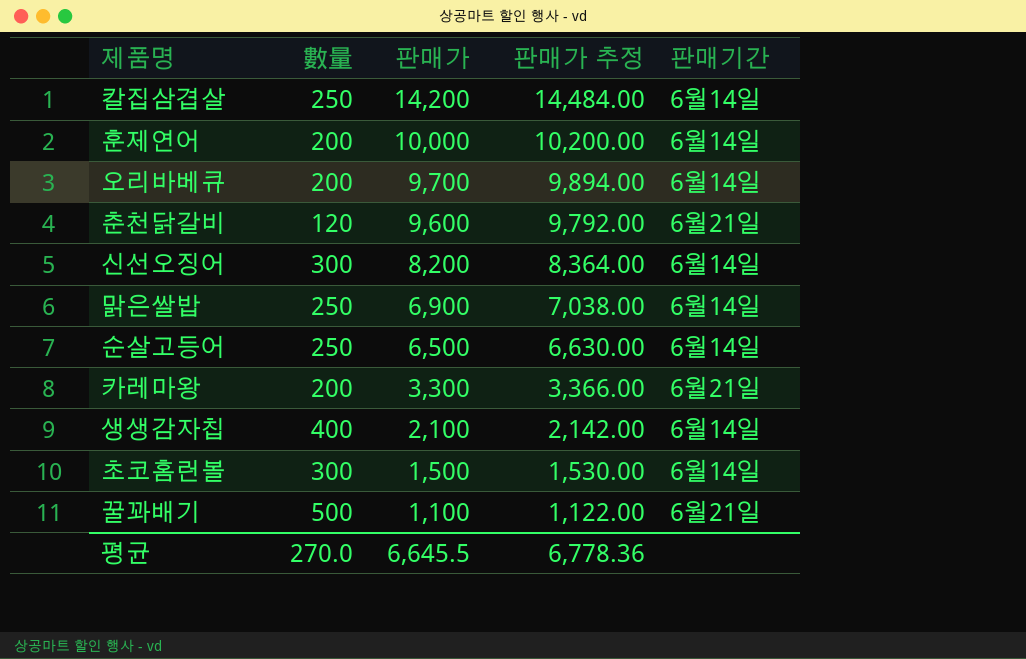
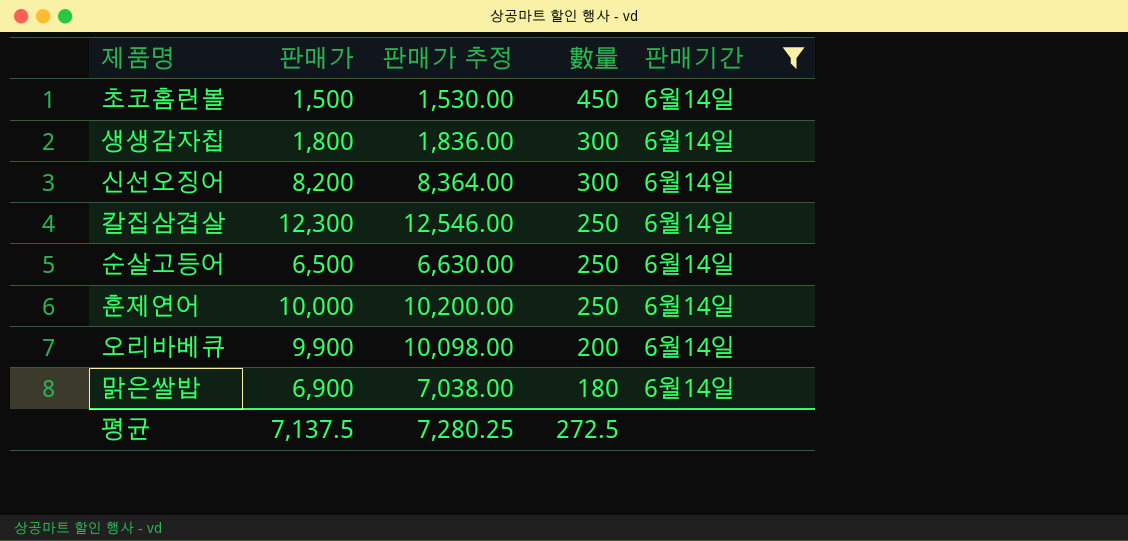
filter: none -> 판매기간 = 6월14일
row order: 판매가 descending -> 數量 descending
column 數量 | position: 2 -> 4
초코홈런볼 | 數量: 300 -> 450
생생감자칩 | 판매가: 2,100 -> 1,800
생생감자칩 | 판매가 추정: 2,142.00 -> 1,836.00
생생감자칩 | 數量: 400 -> 300
칼집삼겹살 | 판매가: 14,200 -> 12,300
칼집삼겹살 | 판매가 추정: 14,484.00 -> 12,546.00
훈제연어 | 數量: 200 -> 250
오리바베큐 | 판매가: 9,700 -> 9,900
오리바베큐 | 판매가 추정: 9,894.00 -> 10,098.00
맑은쌀밥 | 數量: 250 -> 180
평균 | 판매가: 6,645.5 -> 7,137.5
평균 | 판매가 추정: 6,778.36 -> 7,280.25
평균 | 數量: 270.0 -> 272.5

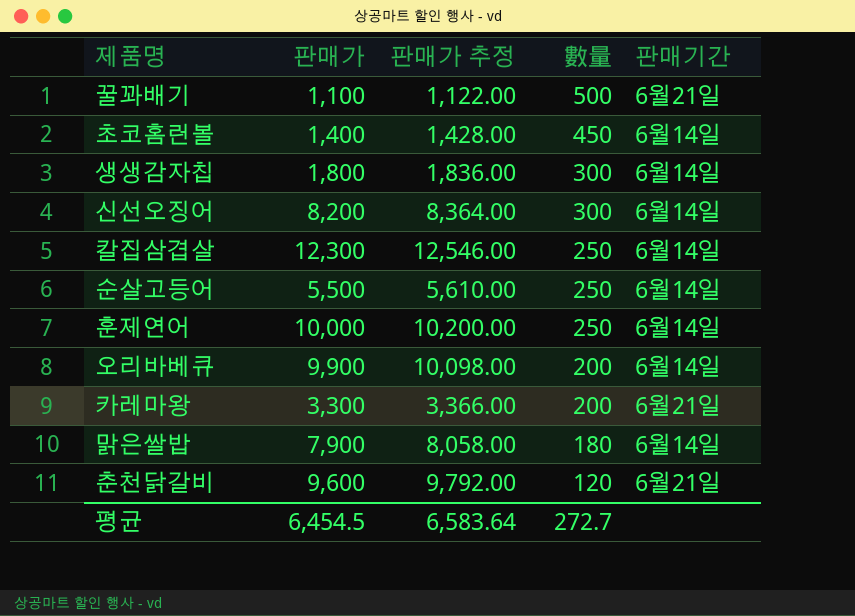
filter: 판매기간 = 6월14일 -> none
초코홈런볼 | 판매가: 1,500 -> 1,400
초코홈런볼 | 판매가 추정: 1,530.00 -> 1,428.00
순살고등어 | 판매가: 6,500 -> 5,500
순살고등어 | 판매가 추정: 6,630.00 -> 5,610.00
맑은쌀밥 | 판매가: 6,900 -> 7,900
맑은쌀밥 | 판매가 추정: 7,038.00 -> 8,058.00
평균 | 판매가: 7,137.5 -> 6,454.5
평균 | 판매가 추정: 7,280.25 -> 6,583.64
평균 | 數量: 272.5 -> 272.7

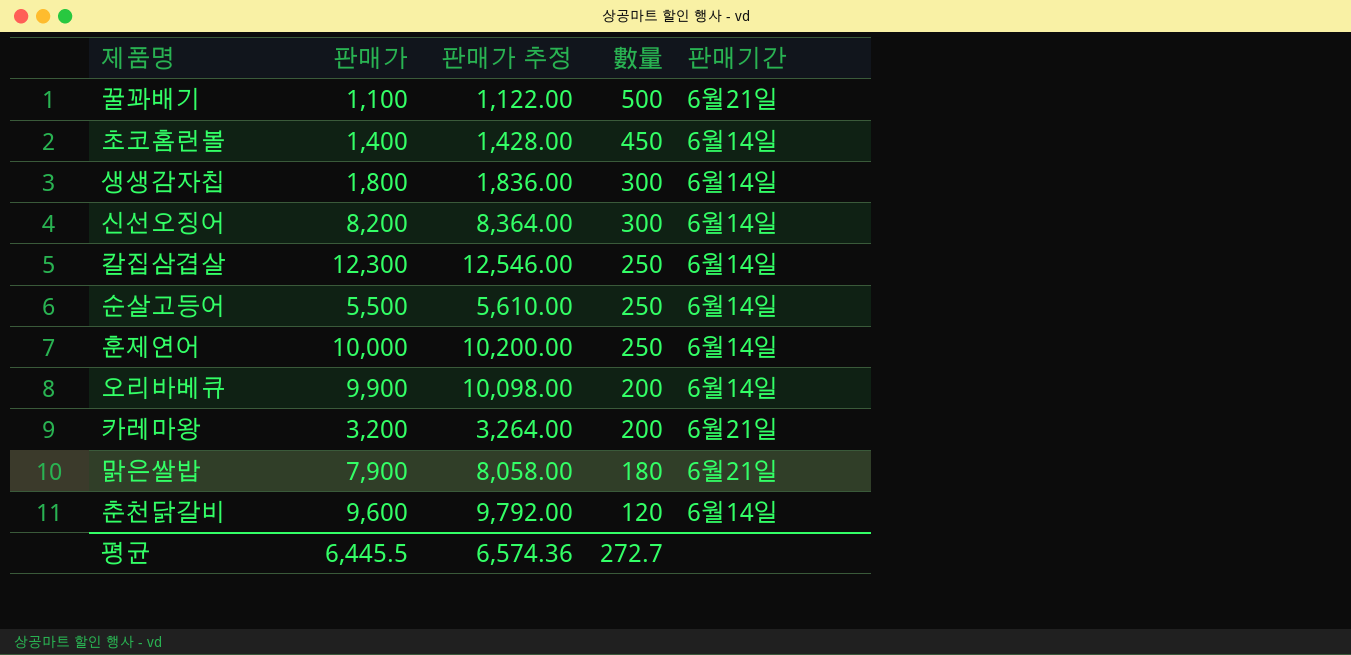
카레마왕 | 판매가: 3,300 -> 3,200
카레마왕 | 판매가 추정: 3,366.00 -> 3,264.00
맑은쌀밥 | 판매기간: 6월14일 -> 6월21일
춘천닭갈비 | 판매기간: 6월21일 -> 6월14일
평균 | 판매가: 6,454.5 -> 6,445.5
평균 | 판매가 추정: 6,583.64 -> 6,574.36

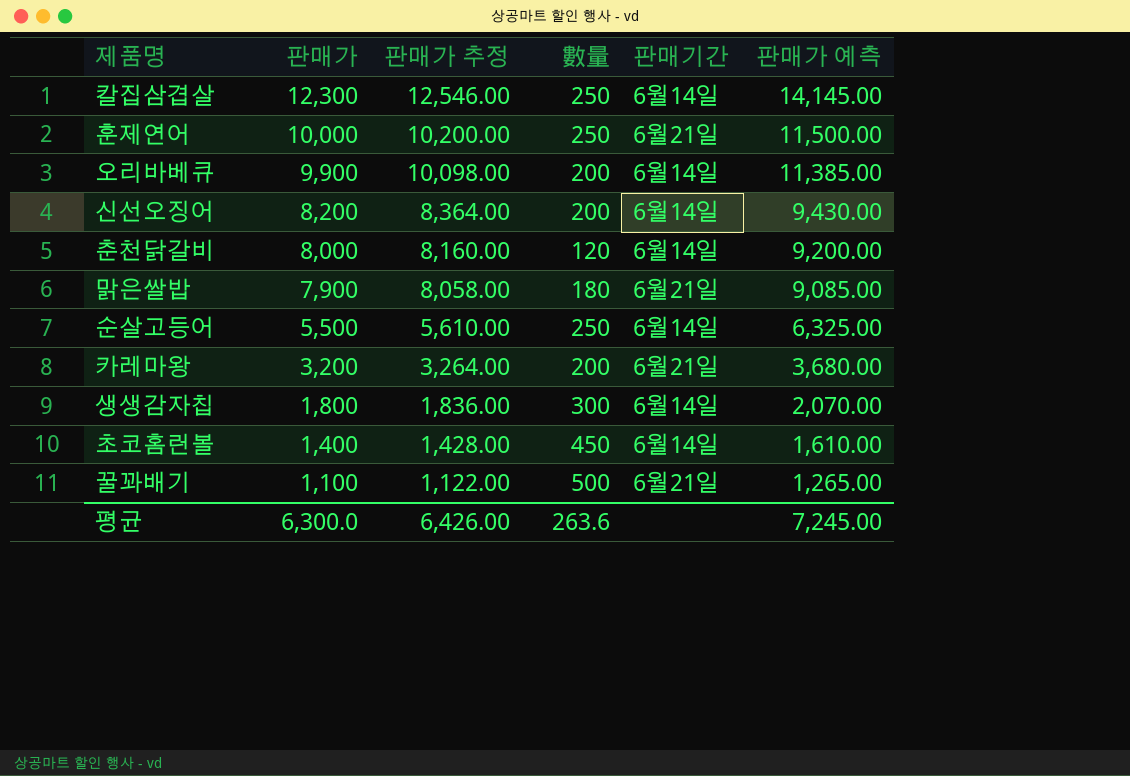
row order: 數量 descending -> 판매가 descending
column 판매가 예측 | formula: none -> [판매가] * 1.15
훈제연어 | 판매기간: 6월14일 -> 6월21일
신선오징어 | 數量: 300 -> 200
춘천닭갈비 | 판매가: 9,600 -> 8,000
춘천닭갈비 | 판매가 추정: 9,792.00 -> 8,160.00
평균 | 판매가: 6,445.5 -> 6,300.0
평균 | 판매가 추정: 6,574.36 -> 6,426.00
평균 | 數量: 272.7 -> 263.6

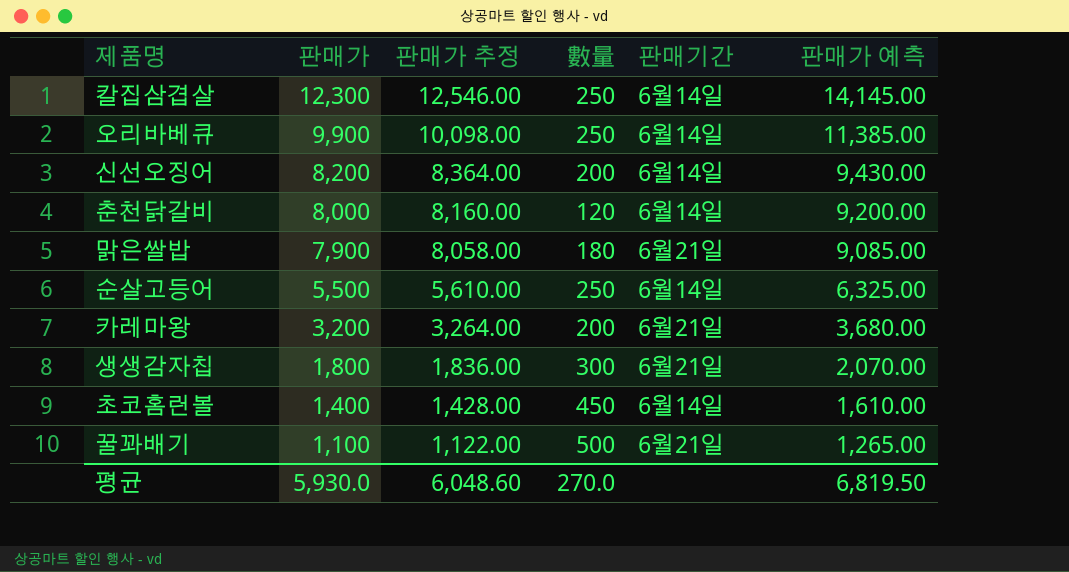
row 훈제연어: 10,000 | 10,200.00 | 250 | 6월21일 | 11,500.00 -> none
오리바베큐 | 數量: 200 -> 250
생생감자칩 | 판매기간: 6월14일 -> 6월21일
평균 | 판매가: 6,300.0 -> 5,930.0
평균 | 판매가 추정: 6,426.00 -> 6,048.60
평균 | 數量: 263.6 -> 270.0
평균 | 판매가 예측: 7,245.00 -> 6,819.50

